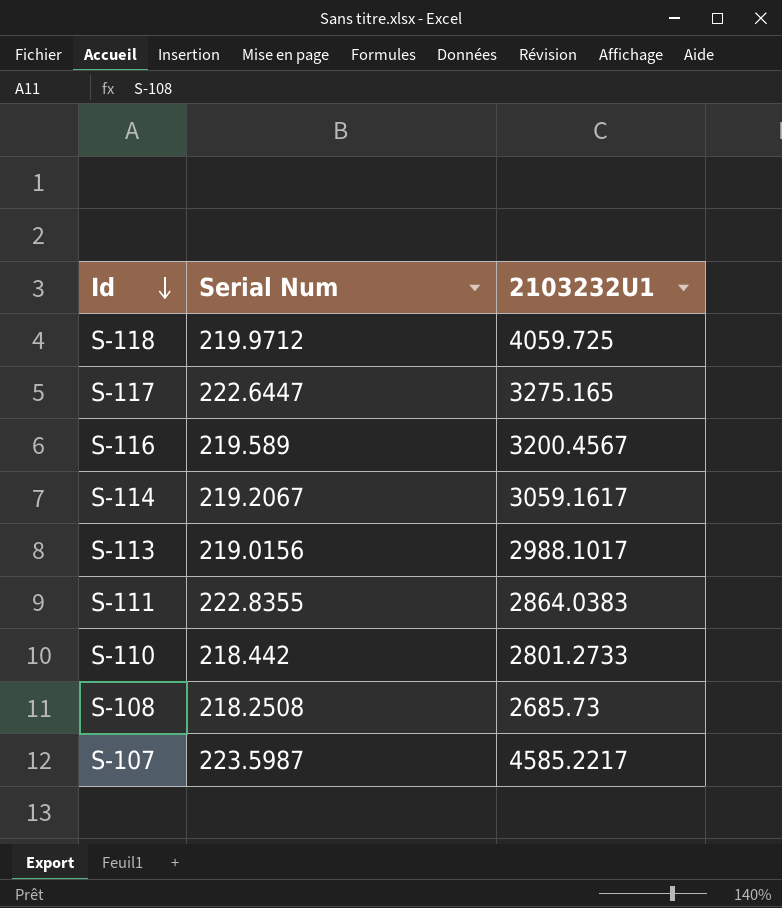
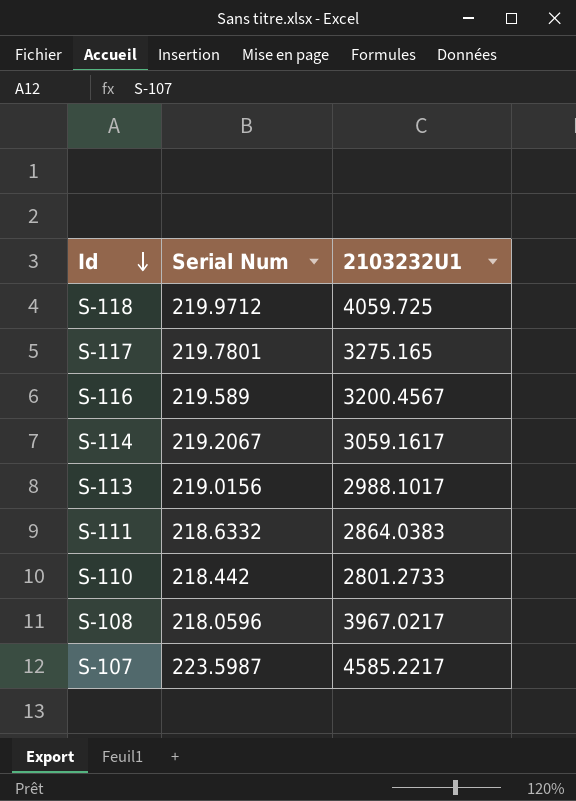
S-117 | Serial Num: 222.6447 -> 219.7801
S-111 | Serial Num: 222.8355 -> 218.6332
S-108 | Serial Num: 218.2508 -> 218.0596
S-108 | 2103232U1: 2685.73 -> 3967.0217

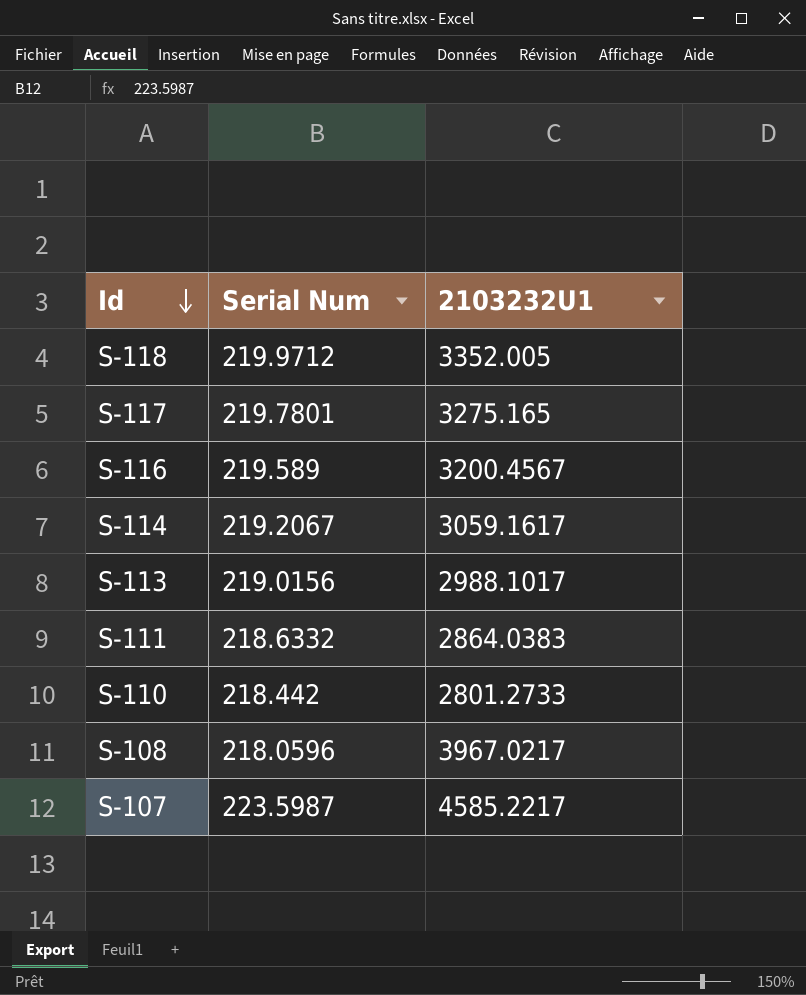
S-118 | 2103232U1: 4059.725 -> 3352.005

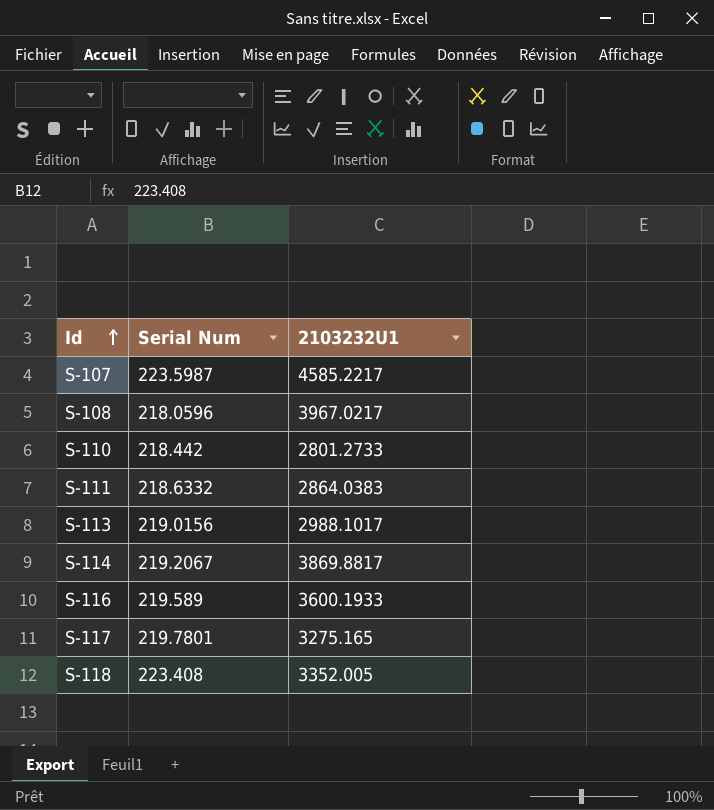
row order: Id descending -> Id ascending
S-114 | 2103232U1: 3059.1617 -> 3869.8817
S-116 | 2103232U1: 3200.4567 -> 3600.1933
S-118 | Serial Num: 219.9712 -> 223.408

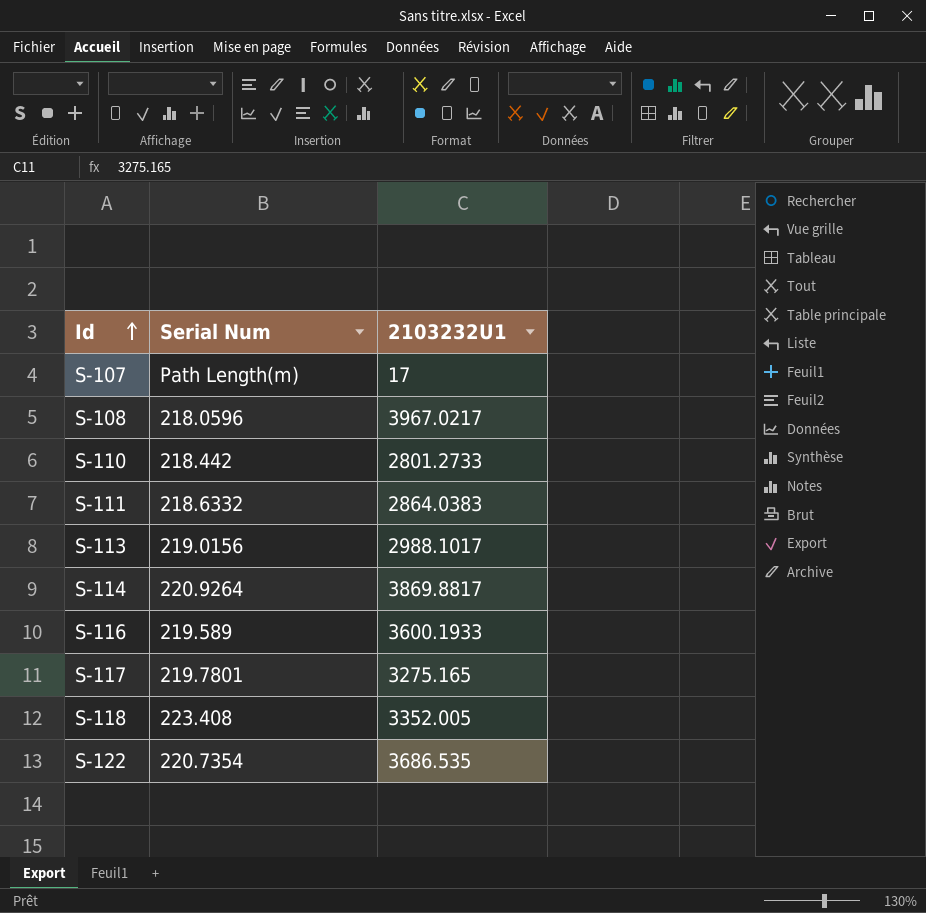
S-107 | Serial Num: 223.5987 -> Path Length(m)
S-107 | 2103232U1: 4585.2217 -> 17
S-114 | Serial Num: 219.2067 -> 220.9264
row S-122: none -> 220.7354 | 3686.535

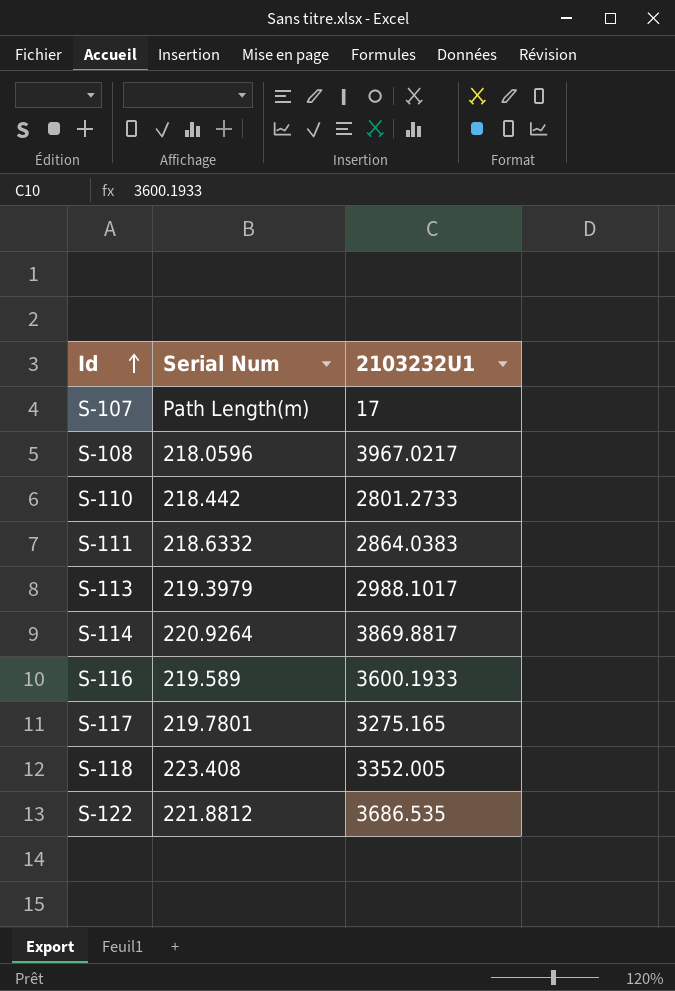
S-113 | Serial Num: 219.0156 -> 219.3979
S-122 | Serial Num: 220.7354 -> 221.8812

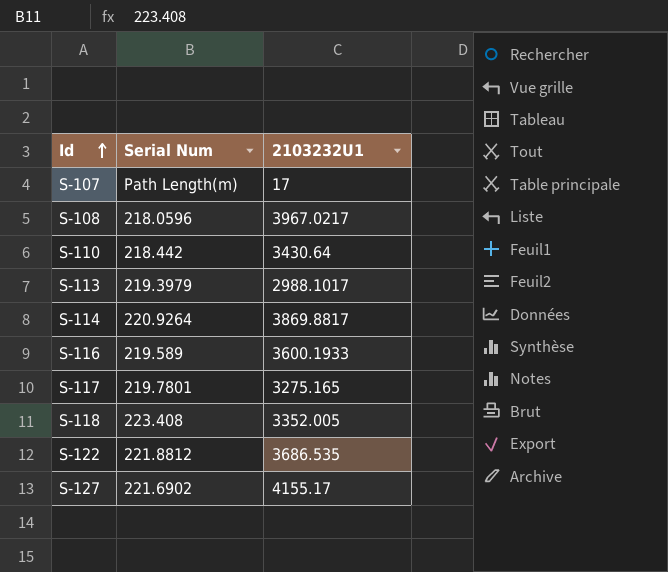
row S-111: 218.6332 | 2864.0383 -> none
S-110 | 2103232U1: 2801.2733 -> 3430.64
row S-127: none -> 221.6902 | 4155.17

